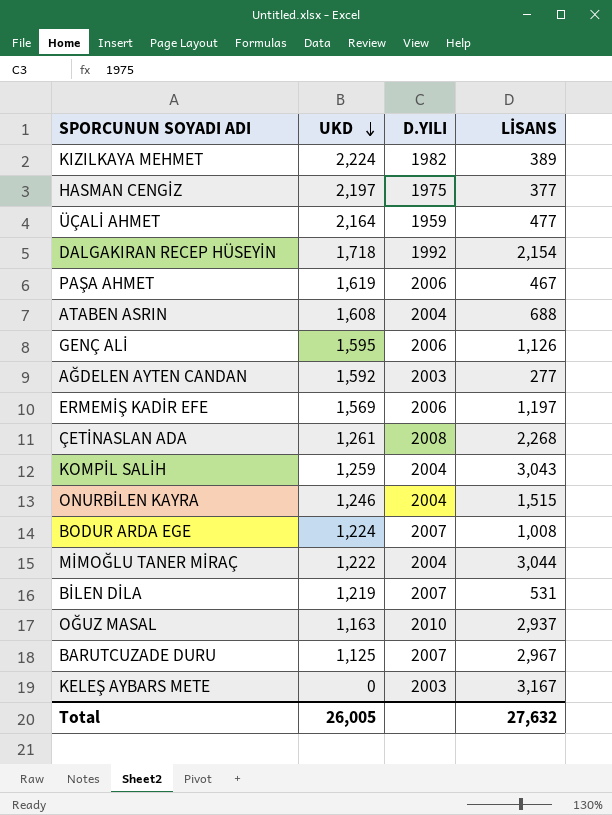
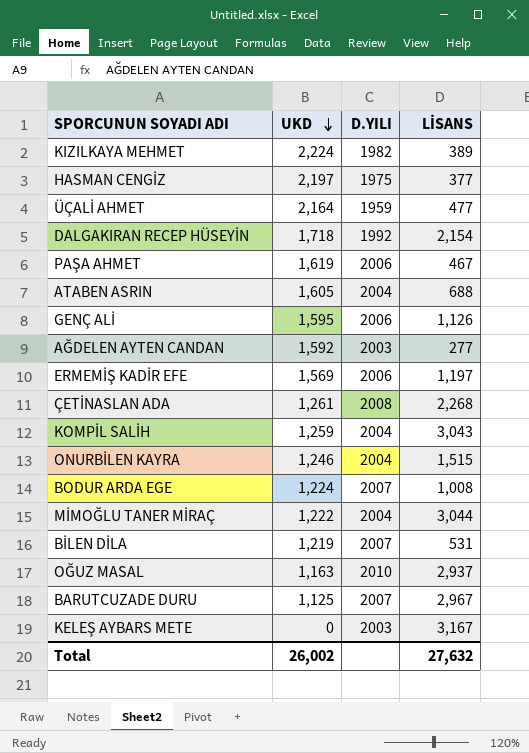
ATABEN ASRIN | UKD: 1,608 -> 1,605
Total | UKD: 26,005 -> 26,002

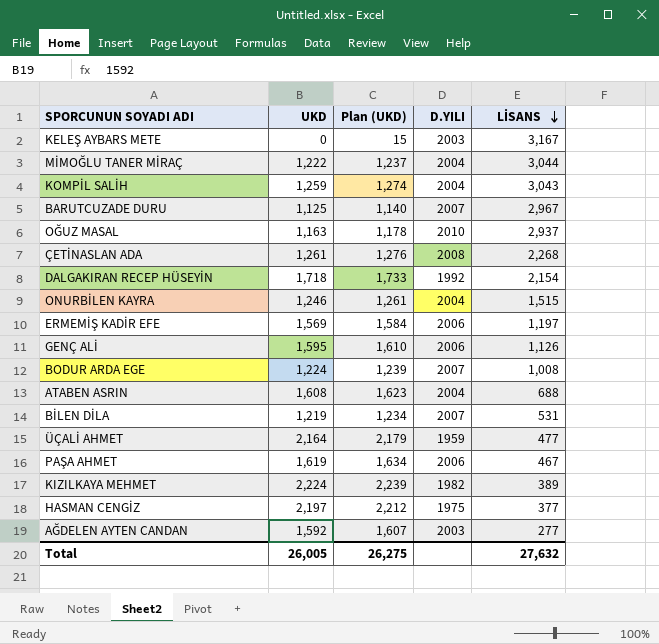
row order: UKD descending -> LİSANS descending
column Plan (UKD) | formula: none -> [UKD] + 15
ATABEN ASRIN | UKD: 1,605 -> 1,608
Total | UKD: 26,002 -> 26,005

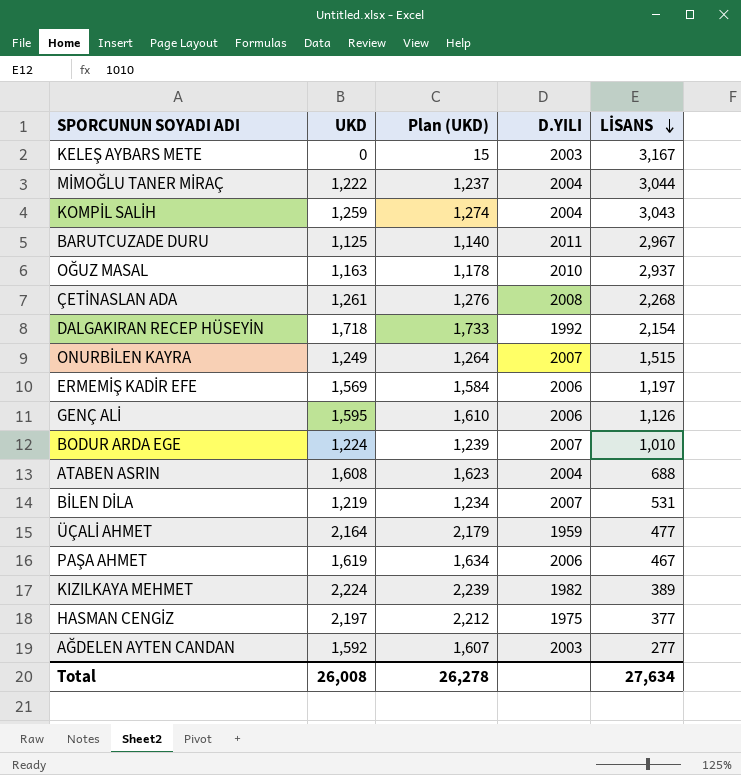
BARUTCUZADE DURU | D.YILI: 2007 -> 2011
ONURBİLEN KAYRA | UKD: 1,246 -> 1,249
ONURBİLEN KAYRA | Plan (UKD): 1,261 -> 1,264
ONURBİLEN KAYRA | D.YILI: 2004 -> 2007
BODUR ARDA EGE | LİSANS: 1,008 -> 1,010
Total | UKD: 26,005 -> 26,008
Total | Plan (UKD): 26,275 -> 26,278
Total | LİSANS: 27,632 -> 27,634

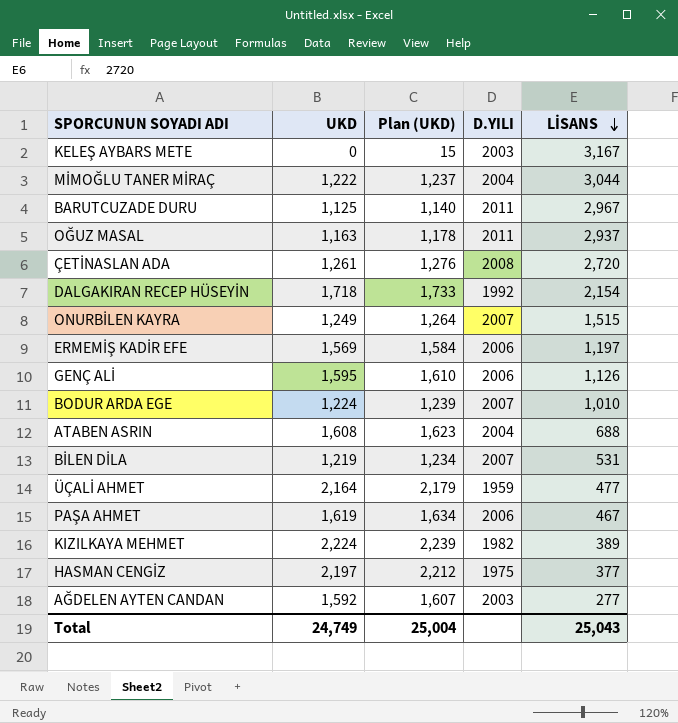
row KOMPİL SALİH: 1,259 | 1,274 | 2004 | 3,043 -> none
OĞUZ MASAL | D.YILI: 2010 -> 2011
ÇETİNASLAN ADA | LİSANS: 2,268 -> 2,720
Total | UKD: 26,008 -> 24,749
Total | Plan (UKD): 26,278 -> 25,004
Total | LİSANS: 27,634 -> 25,043

